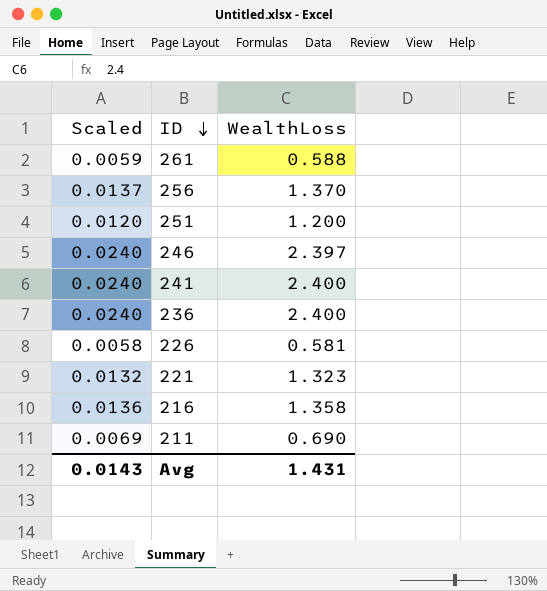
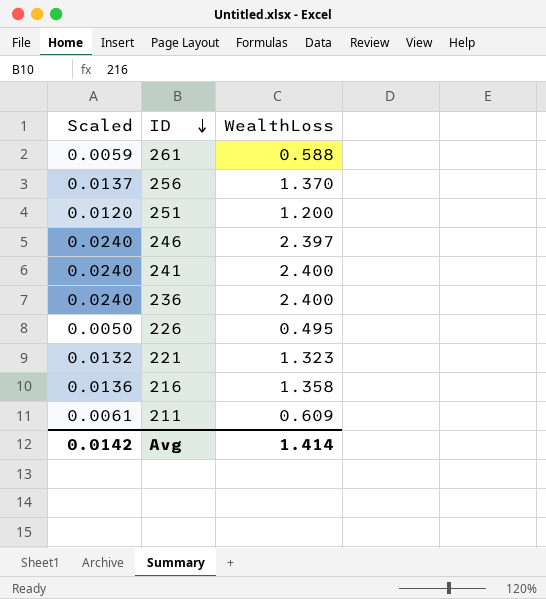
226 | Scaled: 0.0058 -> 0.0050
226 | WealthLoss: 0.581 -> 0.495
211 | Scaled: 0.0069 -> 0.0061
211 | WealthLoss: 0.690 -> 0.609
Avg | Scaled: 0.0143 -> 0.0142
Avg | WealthLoss: 1.431 -> 1.414

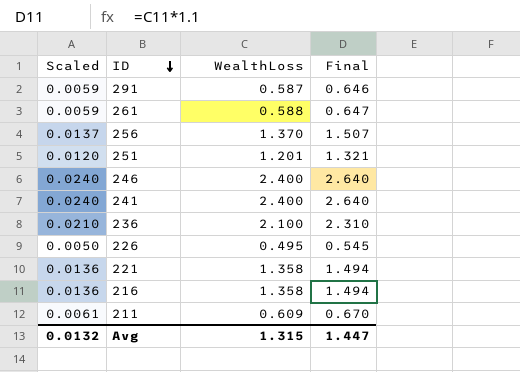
column Final | formula: none -> [WealthLoss] * 1.1
row 291: none -> 0.0059 | 0.587 | 0.646
251 | WealthLoss: 1.200 -> 1.201
246 | WealthLoss: 2.397 -> 2.400
236 | Scaled: 0.0240 -> 0.0210
236 | WealthLoss: 2.400 -> 2.100
221 | Scaled: 0.0132 -> 0.0136
221 | WealthLoss: 1.323 -> 1.358
Avg | Scaled: 0.0142 -> 0.0132
Avg | WealthLoss: 1.414 -> 1.315

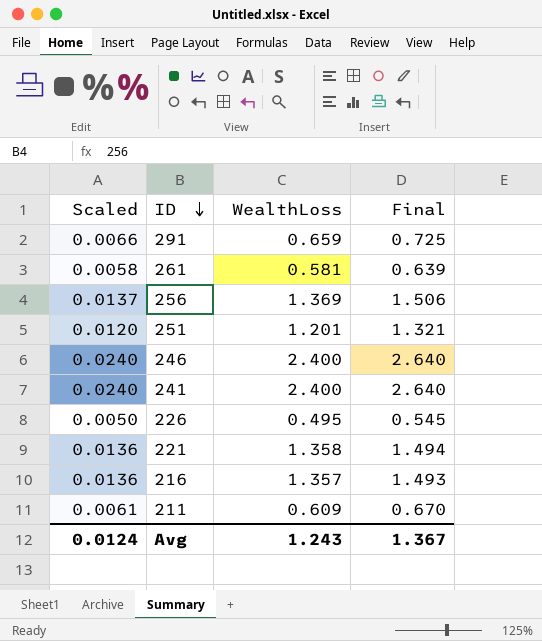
row 236: 0.0210 | 2.100 | 2.310 -> none
291 | Scaled: 0.0059 -> 0.0066
291 | WealthLoss: 0.587 -> 0.659
291 | Final: 0.646 -> 0.725
261 | Scaled: 0.0059 -> 0.0058
261 | WealthLoss: 0.588 -> 0.581
261 | Final: 0.647 -> 0.639
256 | WealthLoss: 1.370 -> 1.369
256 | Final: 1.507 -> 1.506
216 | WealthLoss: 1.358 -> 1.357
216 | Final: 1.494 -> 1.493
Avg | Scaled: 0.0132 -> 0.0124
Avg | WealthLoss: 1.315 -> 1.243
Avg | Final: 1.447 -> 1.367

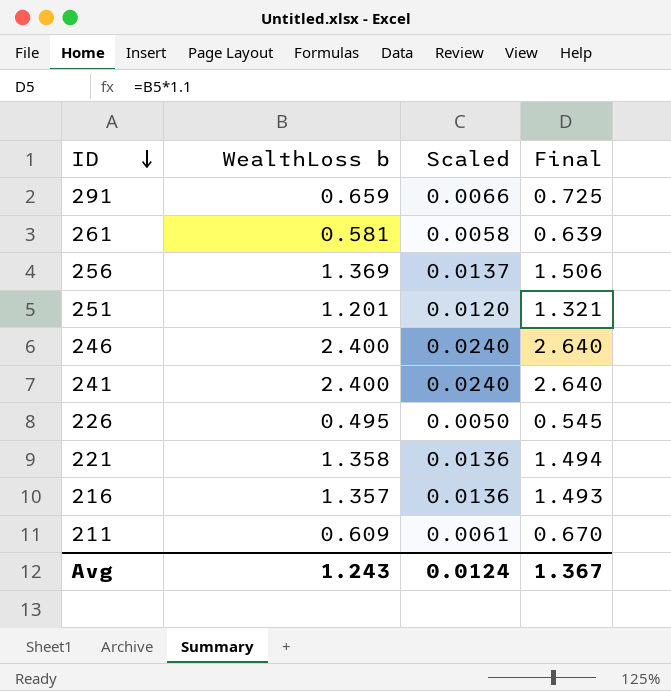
column name: WealthLoss -> WealthLoss b
column Scaled | position: 1 -> 3

